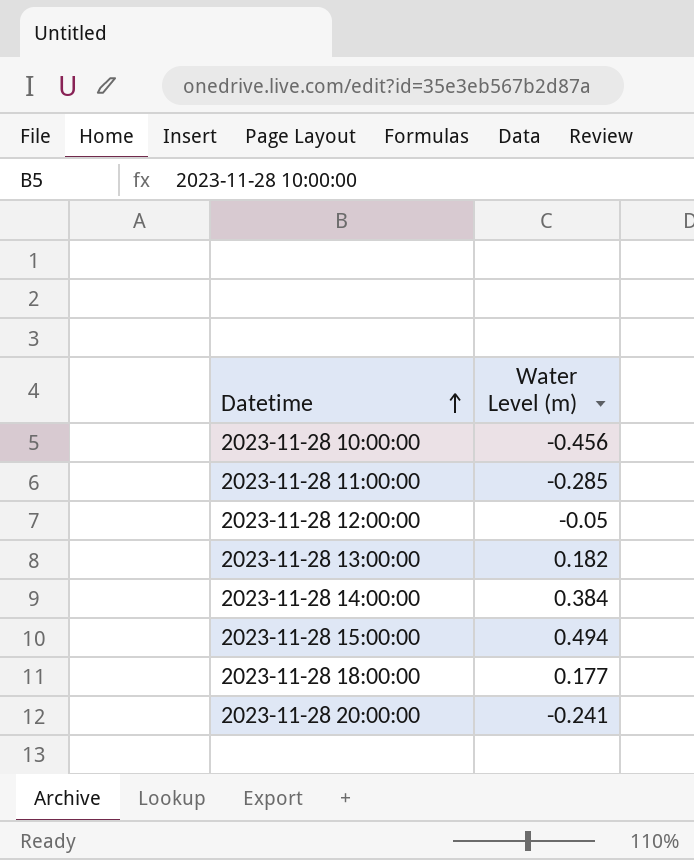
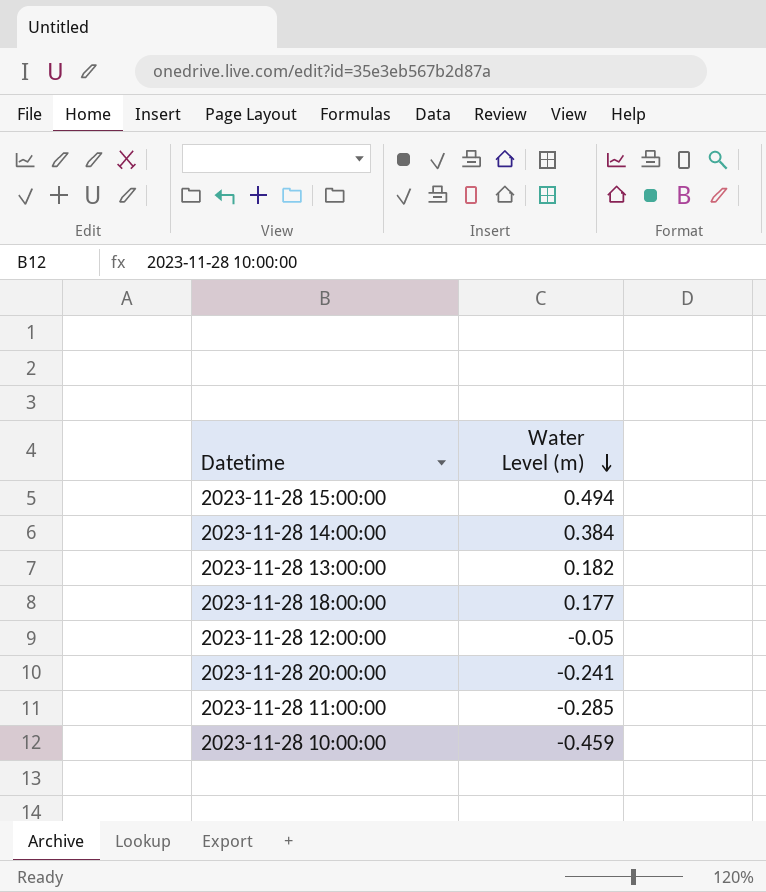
row order: Datetime ascending -> Water Level (m) descending
2023-11-28 10:00:00 | Water Level (m): -0.456 -> -0.459

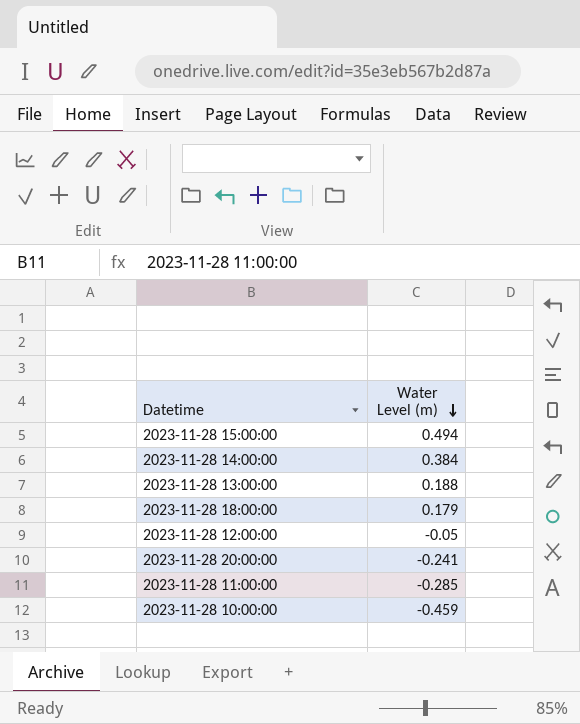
2023-11-28 13:00:00 | Water Level (m): 0.182 -> 0.188
2023-11-28 18:00:00 | Water Level (m): 0.177 -> 0.179

